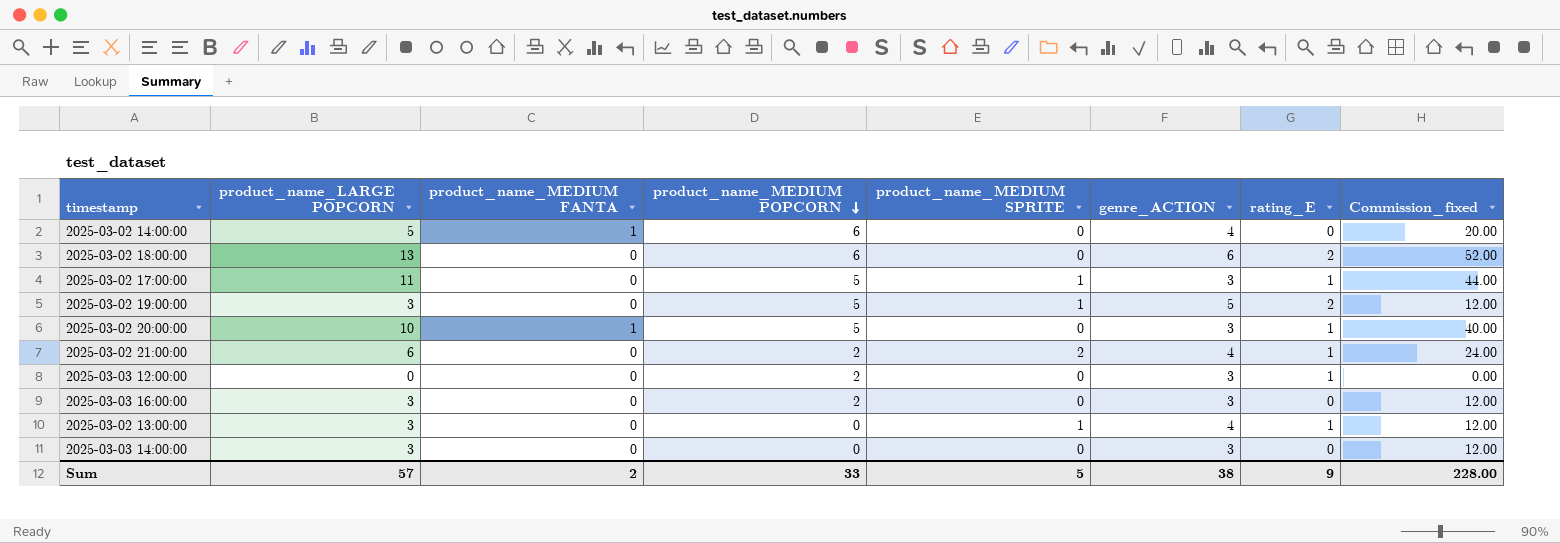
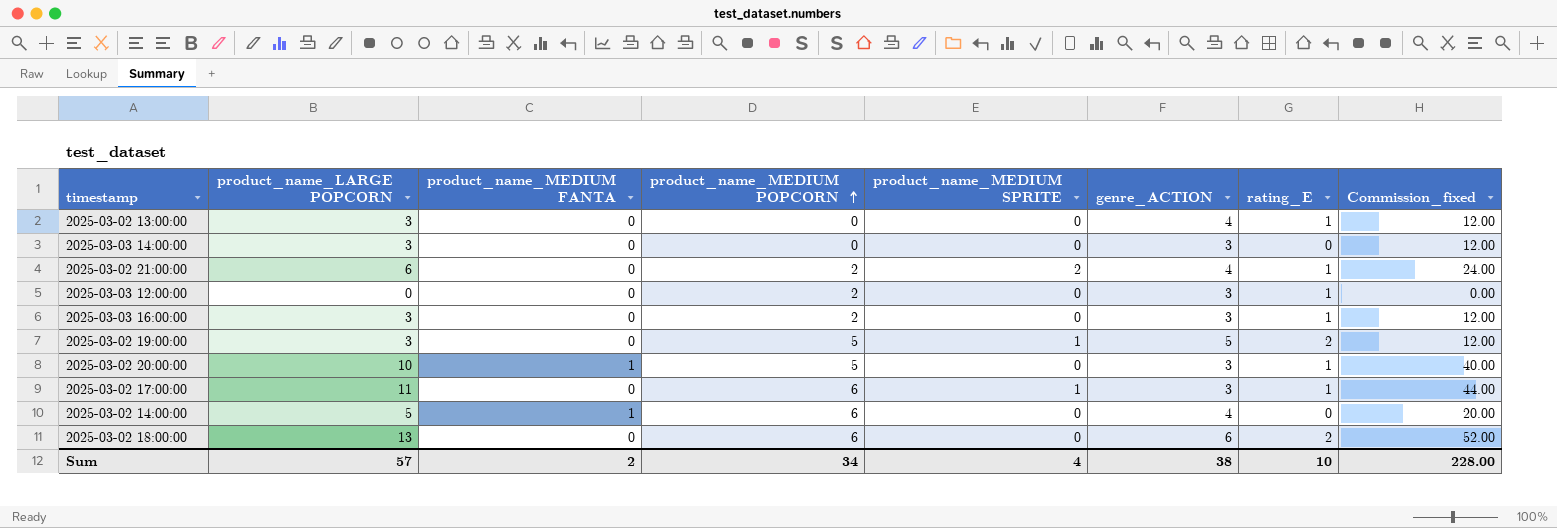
row order: product_name_MEDIUM POPCORN descending -> product_name_MEDIUM POPCORN ascending
2025-03-02 13:00:00 | product_name_MEDIUM SPRITE: 1 -> 0
2025-03-03 16:00:00 | rating_E: 0 -> 1
2025-03-02 17:00:00 | product_name_MEDIUM POPCORN: 5 -> 6
Sum | product_name_MEDIUM POPCORN: 33 -> 34
Sum | product_name_MEDIUM SPRITE: 5 -> 4
Sum | rating_E: 9 -> 10

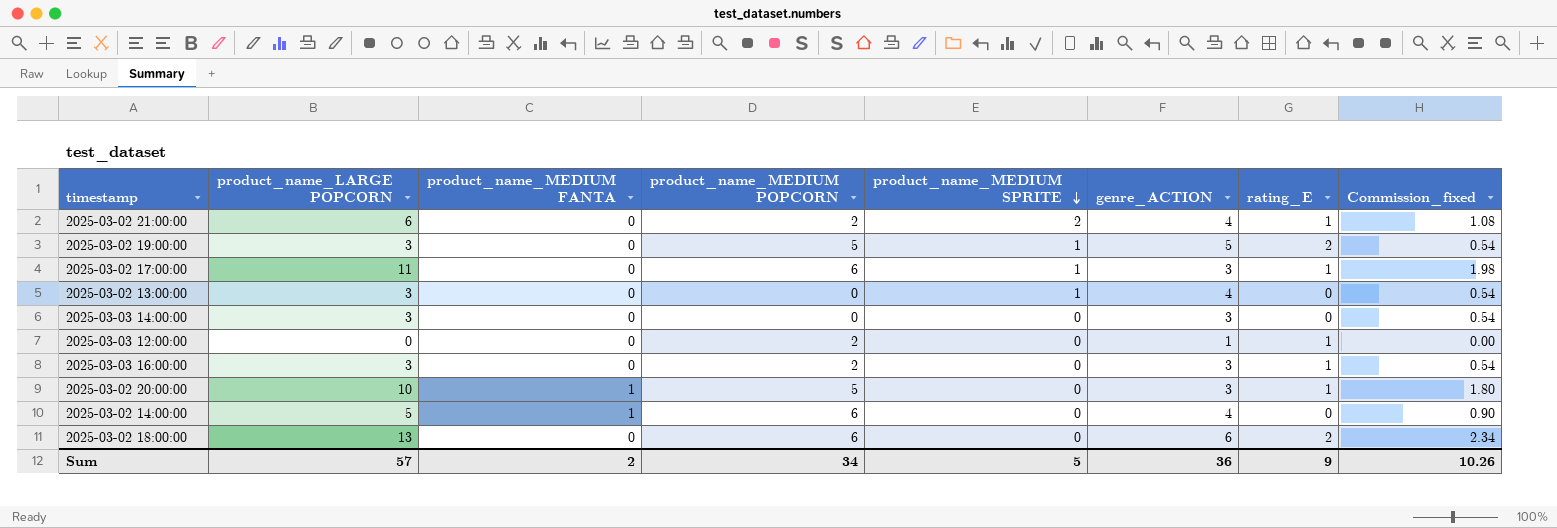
row order: product_name_MEDIUM POPCORN ascending -> product_name_MEDIUM SPRITE descending
column Commission_fixed | formula: [product_name_LARGE POPCORN] * 4 -> [product_name_LARGE POPCORN] * 0.18
2025-03-02 13:00:00 | product_name_MEDIUM SPRITE: 0 -> 1
2025-03-02 13:00:00 | rating_E: 1 -> 0
2025-03-03 12:00:00 | genre_ACTION: 3 -> 1
Sum | product_name_MEDIUM SPRITE: 4 -> 5
Sum | genre_ACTION: 38 -> 36
Sum | rating_E: 10 -> 9
Sum | Commission_fixed: 228.00 -> 10.26

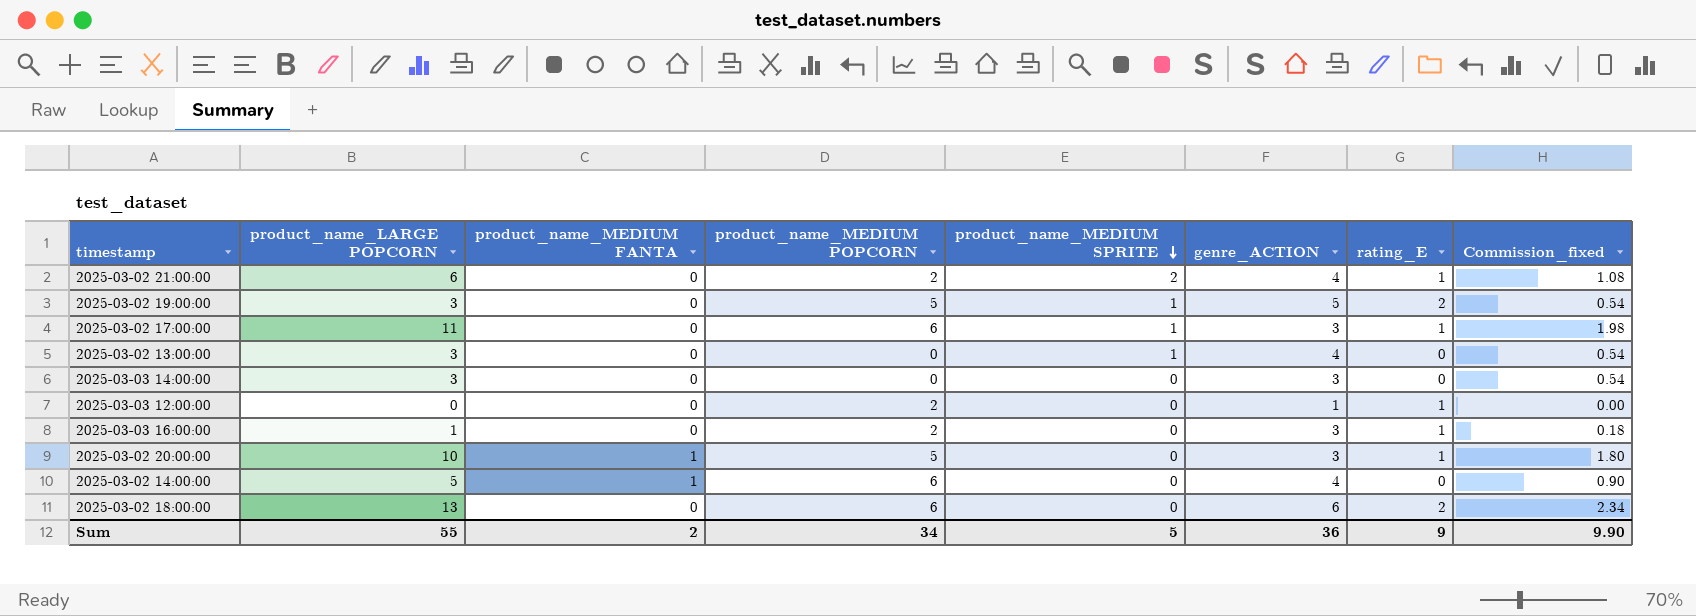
2025-03-03 16:00:00 | product_name_LARGE POPCORN: 3 -> 1
2025-03-03 16:00:00 | Commission_fixed: 0.54 -> 0.18
Sum | product_name_LARGE POPCORN: 57 -> 55
Sum | Commission_fixed: 10.26 -> 9.90

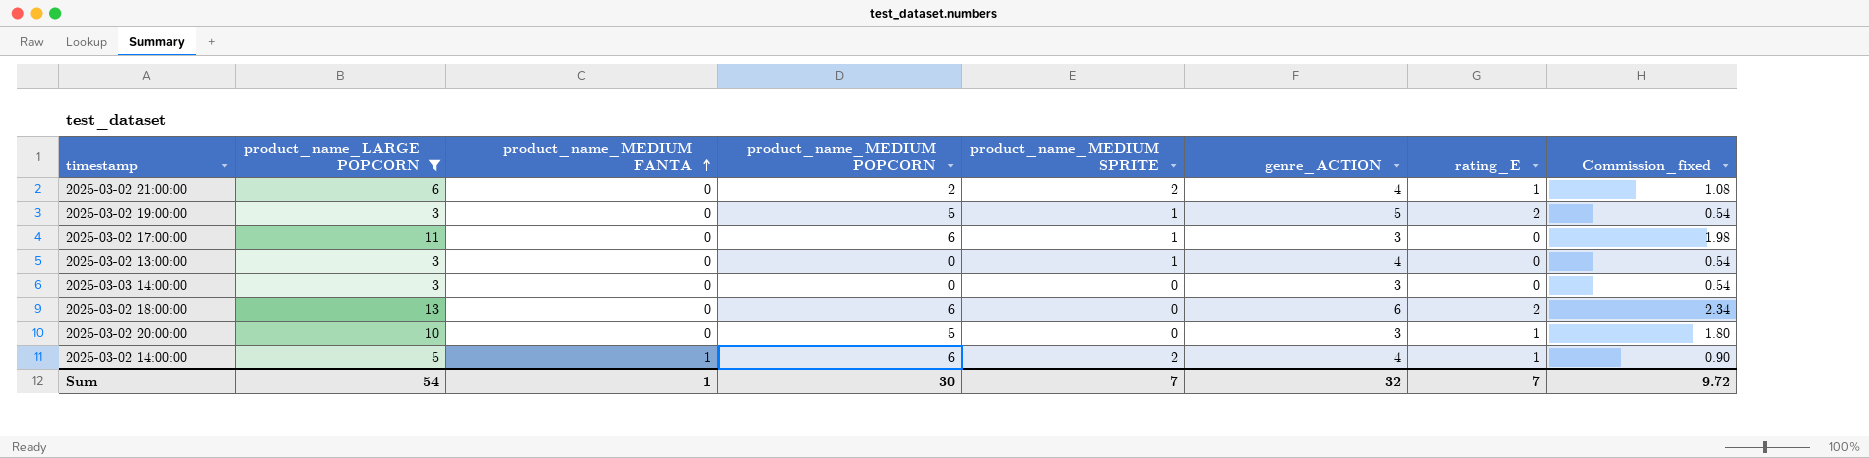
filter: none -> product_name_LARGE POPCORN >= 3
row order: product_name_MEDIUM SPRITE descending -> product_name_MEDIUM FANTA ascending
2025-03-02 17:00:00 | rating_E: 1 -> 0
2025-03-02 20:00:00 | product_name_MEDIUM FANTA: 1 -> 0
2025-03-02 14:00:00 | product_name_MEDIUM SPRITE: 0 -> 2
2025-03-02 14:00:00 | rating_E: 0 -> 1
Sum | product_name_LARGE POPCORN: 55 -> 54
Sum | product_name_MEDIUM FANTA: 2 -> 1
Sum | product_name_MEDIUM POPCORN: 34 -> 30
Sum | product_name_MEDIUM SPRITE: 5 -> 7
Sum | genre_ACTION: 36 -> 32
Sum | rating_E: 9 -> 7
Sum | Commission_fixed: 9.90 -> 9.72

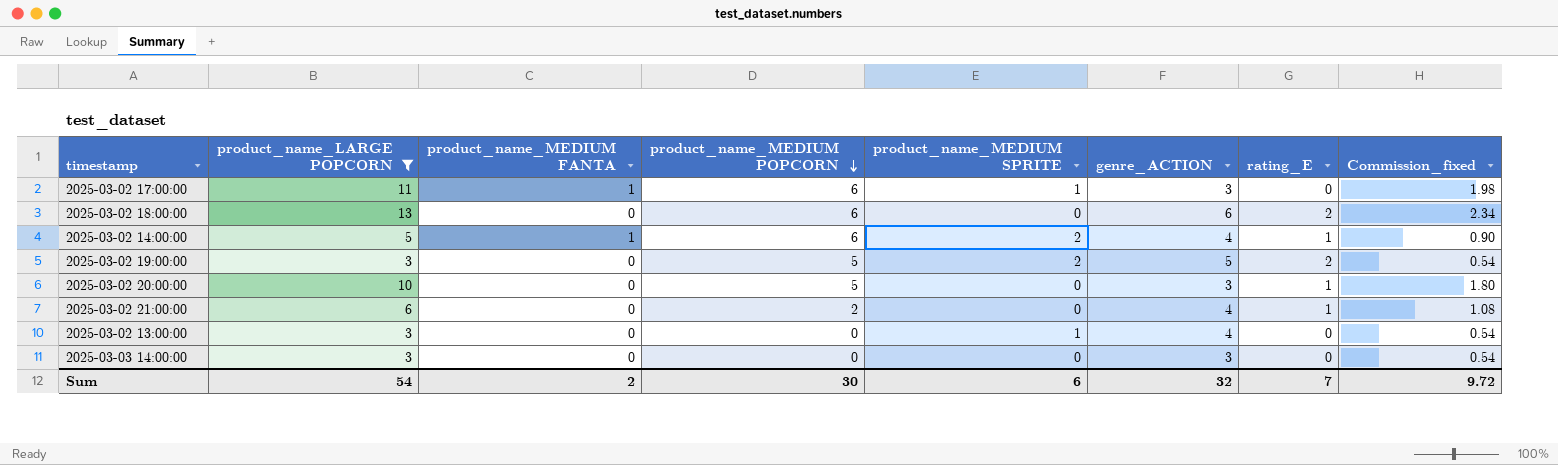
row order: product_name_MEDIUM FANTA ascending -> product_name_MEDIUM POPCORN descending
2025-03-02 17:00:00 | product_name_MEDIUM FANTA: 0 -> 1
2025-03-02 19:00:00 | product_name_MEDIUM SPRITE: 1 -> 2
2025-03-02 21:00:00 | product_name_MEDIUM SPRITE: 2 -> 0
Sum | product_name_MEDIUM FANTA: 1 -> 2
Sum | product_name_MEDIUM SPRITE: 7 -> 6

